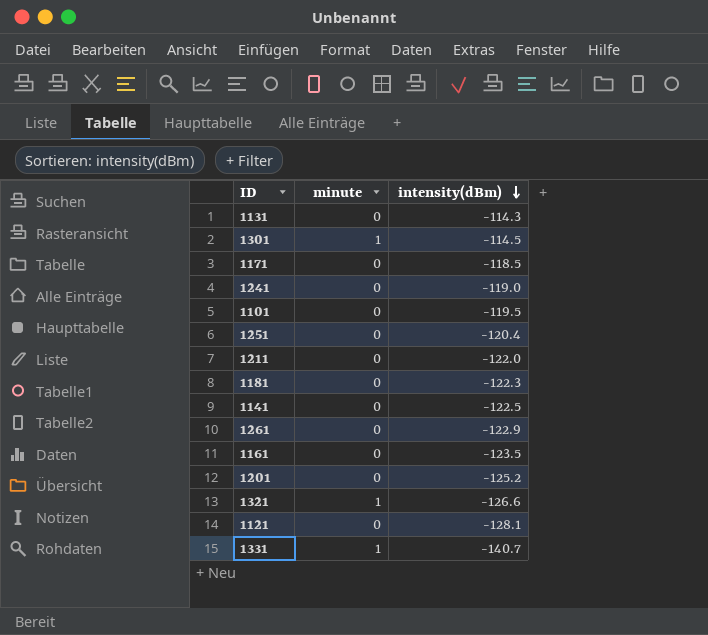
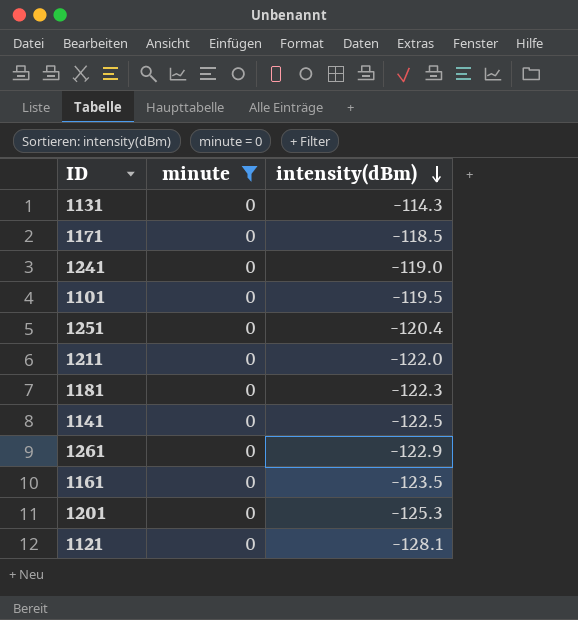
filter: none -> minute = 0
1201 | intensity(dBm): -125.2 -> -125.3

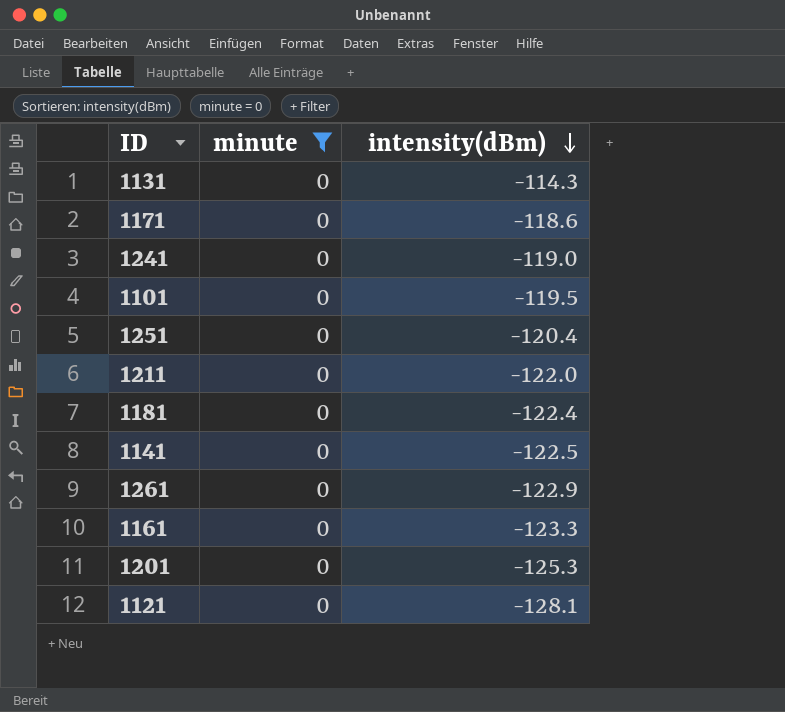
1171 | intensity(dBm): -118.5 -> -118.6
1181 | intensity(dBm): -122.3 -> -122.4
1161 | intensity(dBm): -123.5 -> -123.3

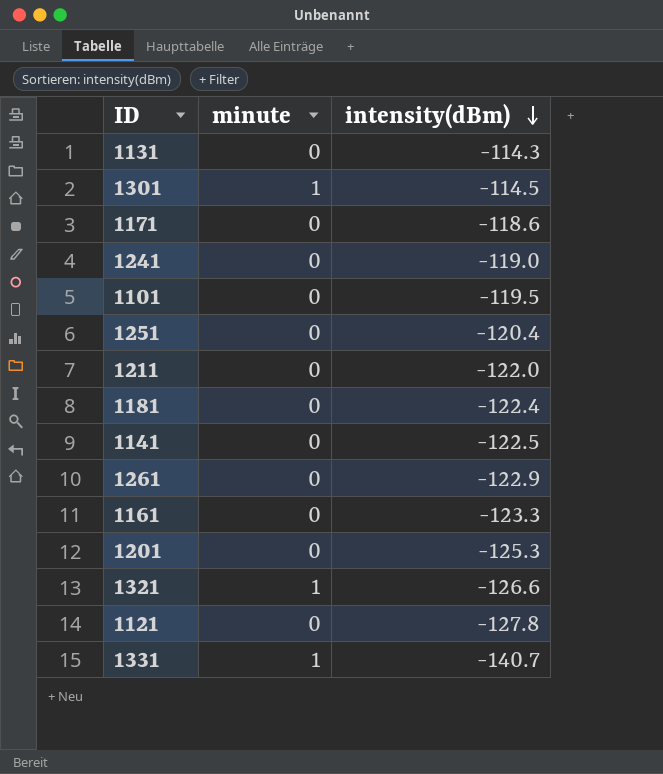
filter: minute = 0 -> none
1121 | intensity(dBm): -128.1 -> -127.8

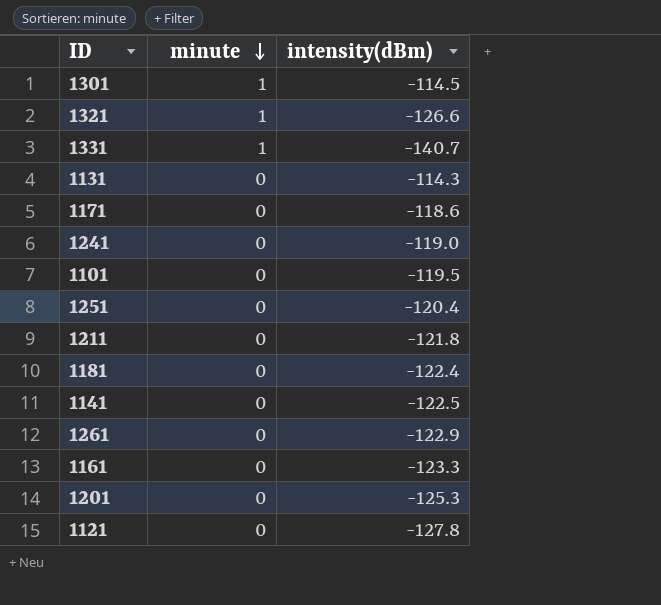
row order: intensity(dBm) descending -> minute descending
1211 | intensity(dBm): -122.0 -> -121.8

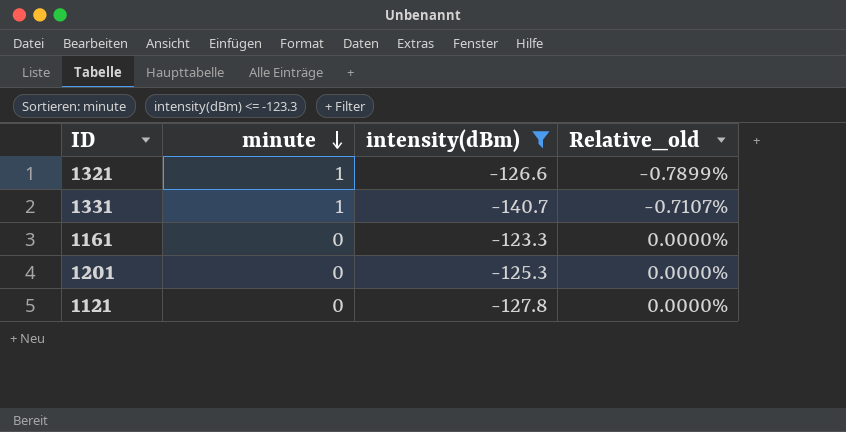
filter: none -> intensity(dBm) <= -123.3
column Relative_old | formula: none -> [minute] / [intensity(dBm)]

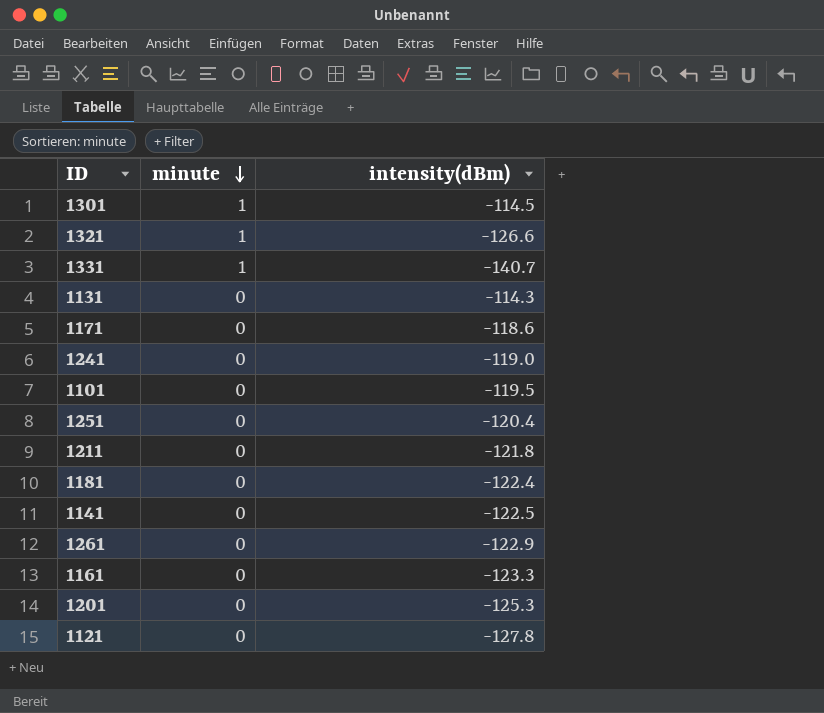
filter: intensity(dBm) <= -123.3 -> none
column Relative_old | formula: [minute] / [intensity(dBm)] -> none

